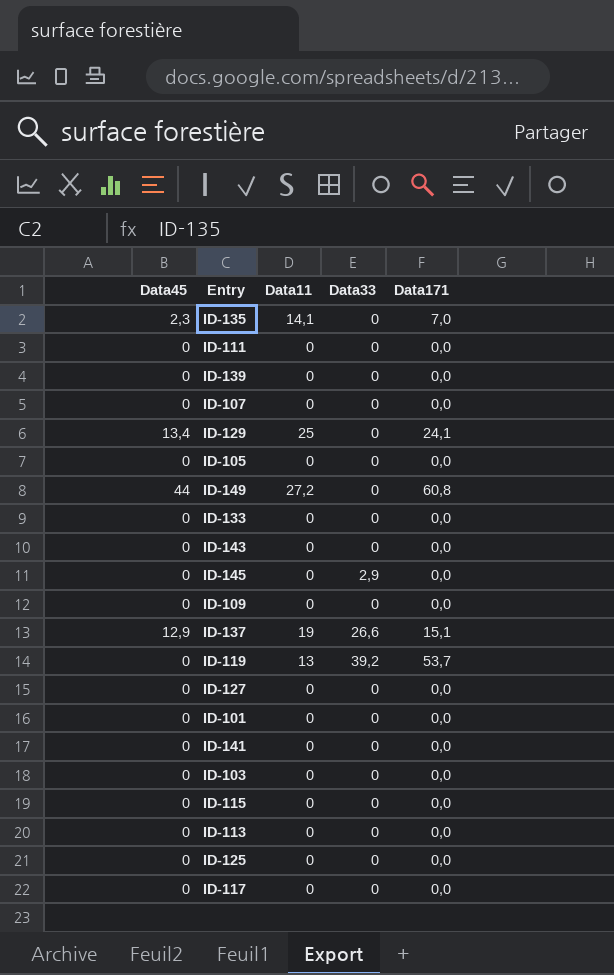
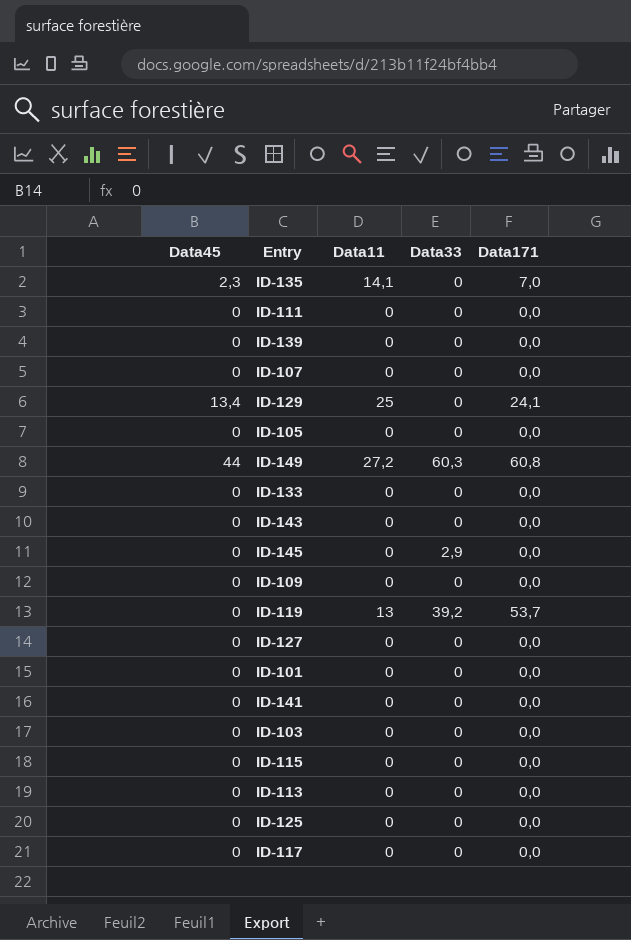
row ID-137: 12,9 | 19 | 26,6 | 15,1 -> none
ID-149 | Data33: 0 -> 60,3

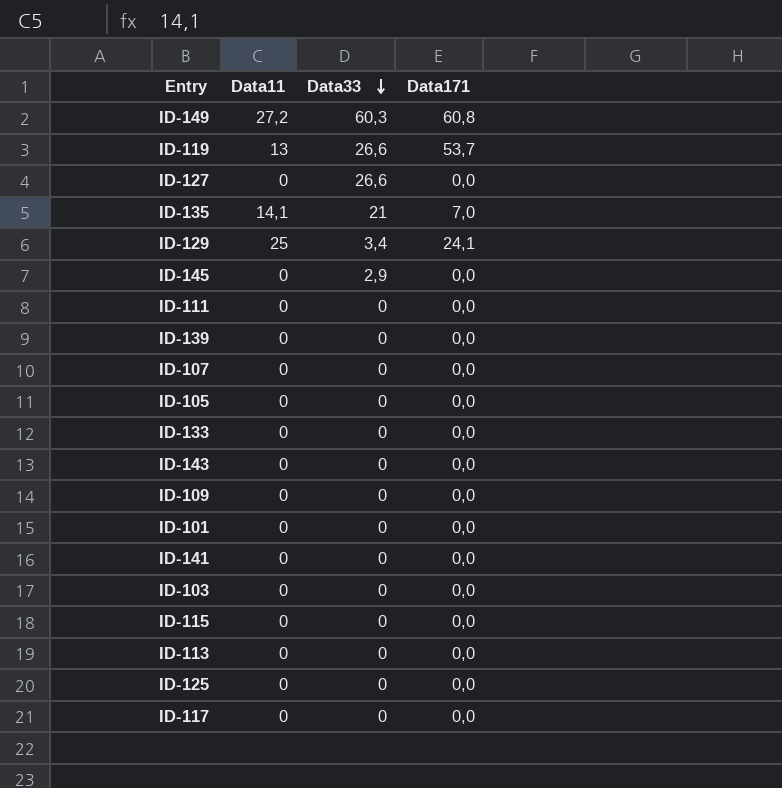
row order: none -> Data33 descending
column Data45 | position: 1 -> none
ID-119 | Data33: 39,2 -> 26,6
ID-127 | Data33: 0 -> 26,6
ID-135 | Data33: 0 -> 21
ID-129 | Data33: 0 -> 3,4

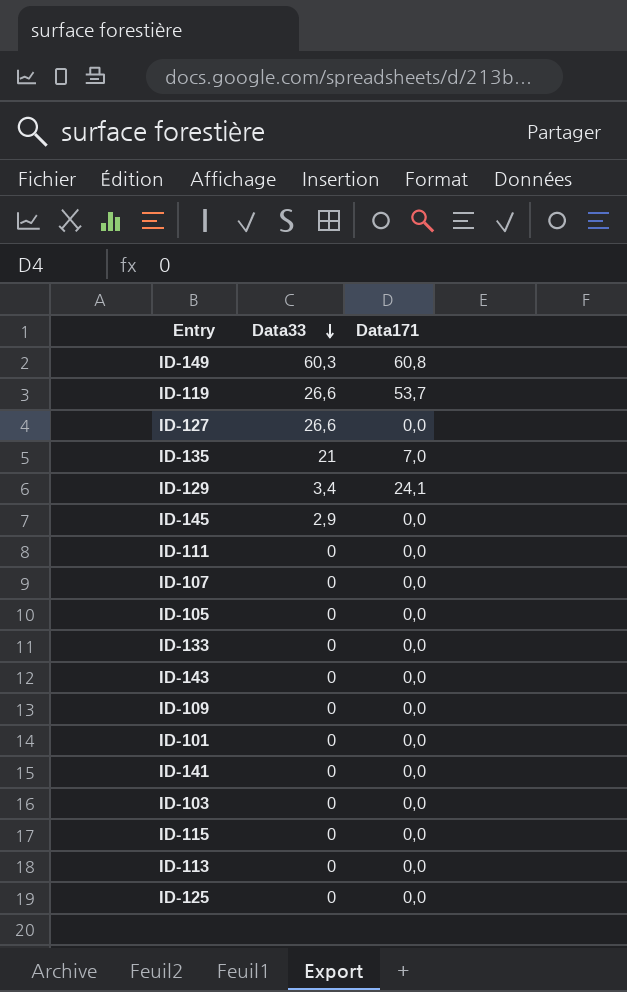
column Data11 | position: 2 -> none
row ID-139: 0 | 0 | 0,0 -> none
row ID-117: 0 | 0 | 0,0 -> none

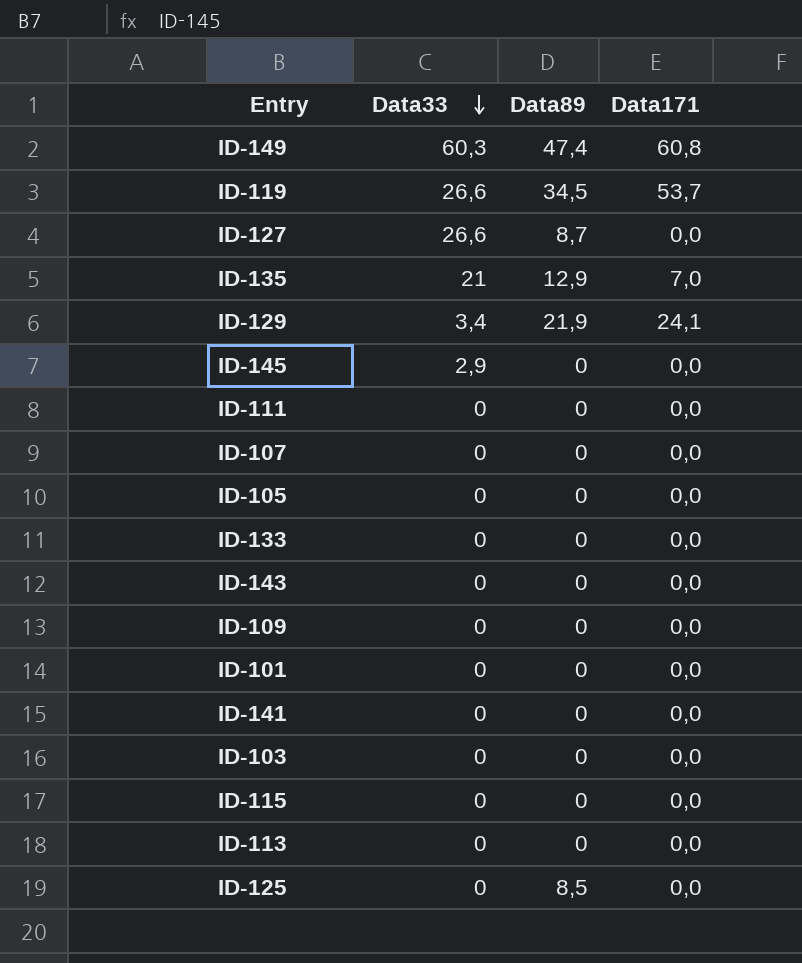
column Data89 | position: none -> 3

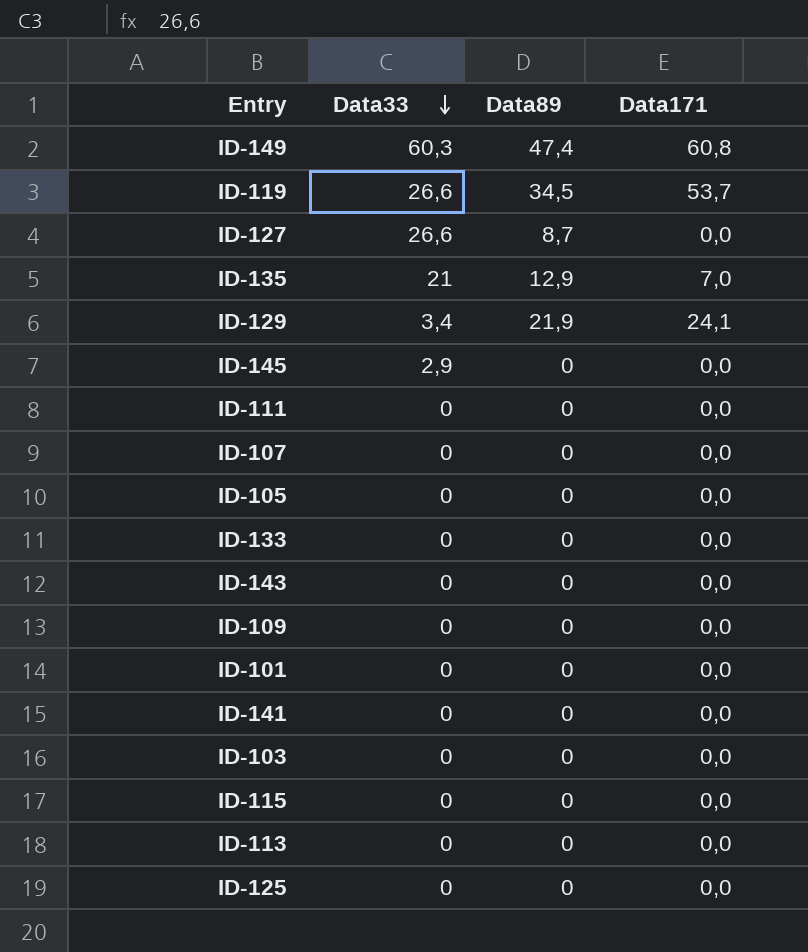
ID-125 | Data89: 8,5 -> 0

